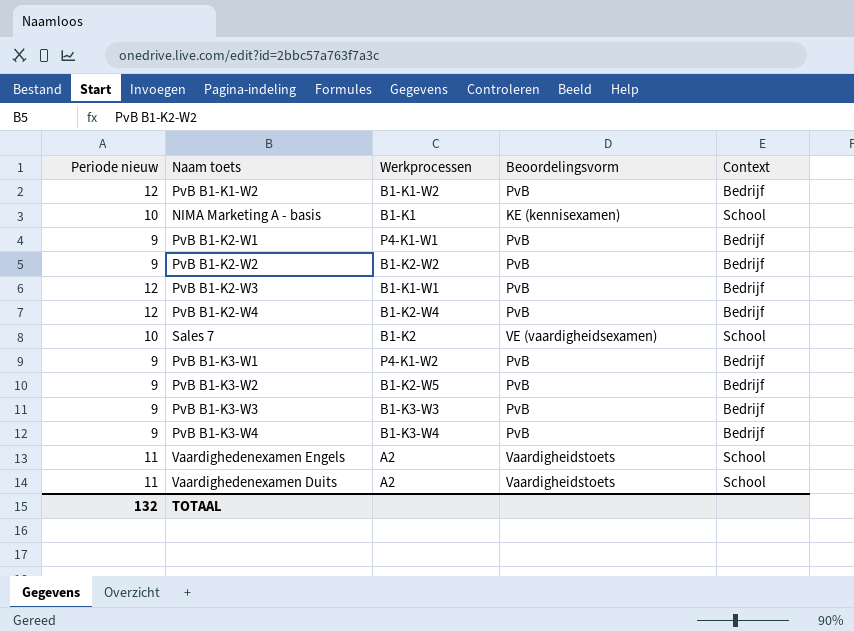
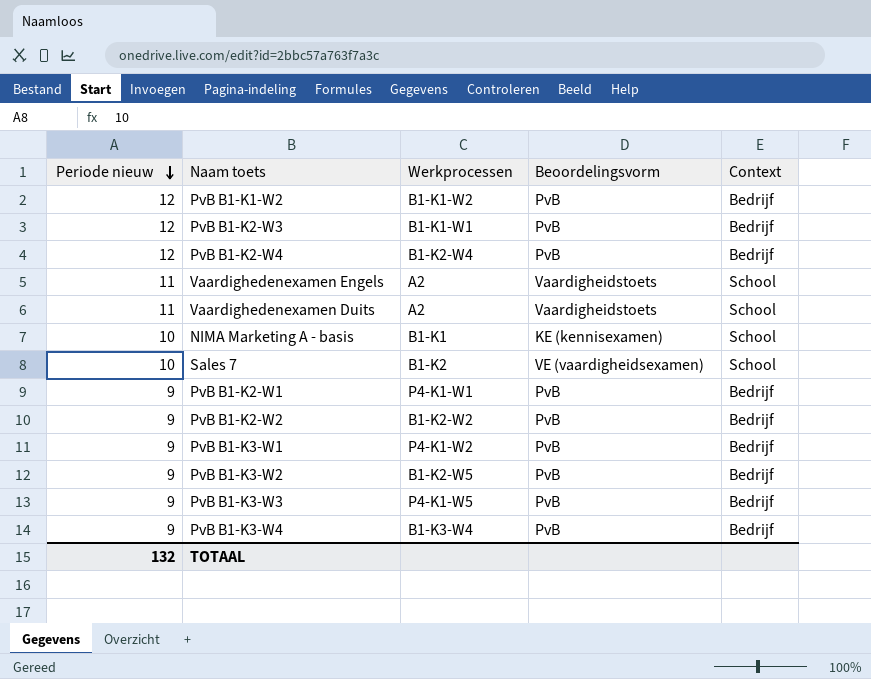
row order: none -> Periode nieuw descending
PvB B1-K3-W3 | Werkprocessen: B1-K3-W3 -> P4-K1-W5

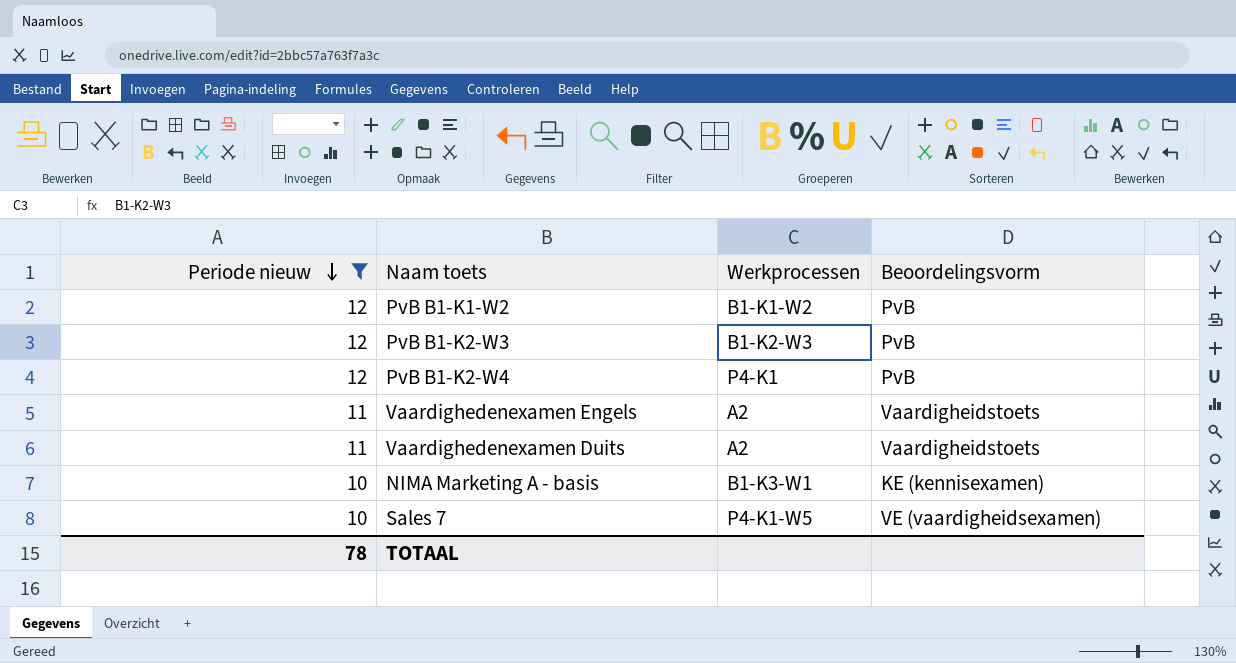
filter: none -> Periode nieuw != 9
column Context | position: 5 -> none
PvB B1-K2-W3 | Werkprocessen: B1-K1-W1 -> B1-K2-W3
PvB B1-K2-W4 | Werkprocessen: B1-K2-W4 -> P4-K1
NIMA Marketing A - basis | Werkprocessen: B1-K1 -> B1-K3-W1
Sales 7 | Werkprocessen: B1-K2 -> P4-K1-W5
TOTAAL | Periode nieuw: 132 -> 78

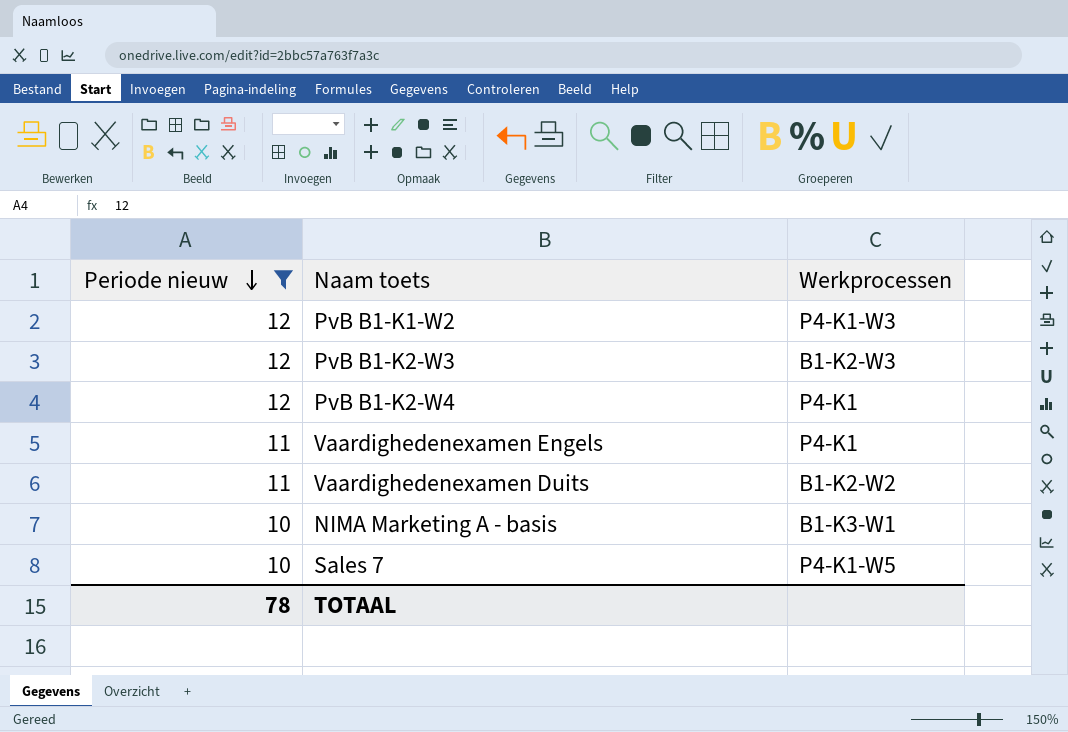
column Beoordelingsvorm | position: 4 -> none
PvB B1-K1-W2 | Werkprocessen: B1-K1-W2 -> P4-K1-W3
Vaardighedenexamen Engels | Werkprocessen: A2 -> P4-K1
Vaardighedenexamen Duits | Werkprocessen: A2 -> B1-K2-W2

